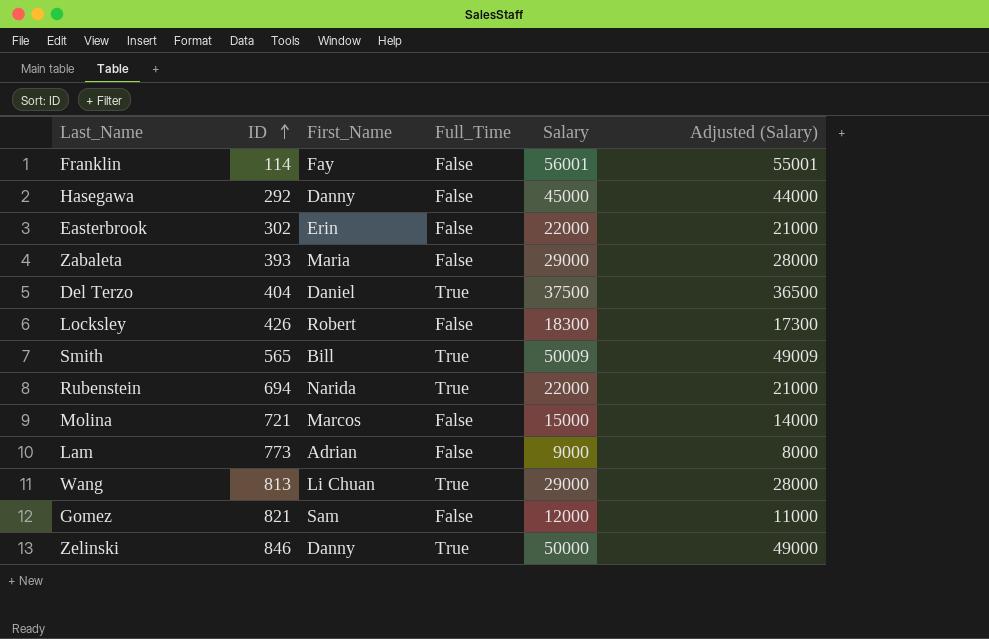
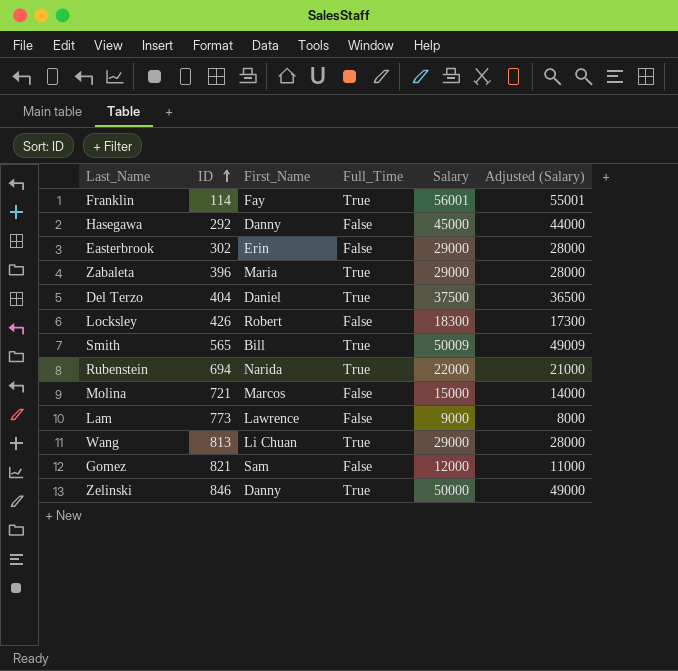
Franklin | Full_Time: False -> True
Easterbrook | Salary: 22000 -> 29000
Easterbrook | Adjusted (Salary): 21000 -> 28000
Zabaleta | ID: 393 -> 396
Zabaleta | Full_Time: False -> True
Lam | First_Name: Adrian -> Lawrence

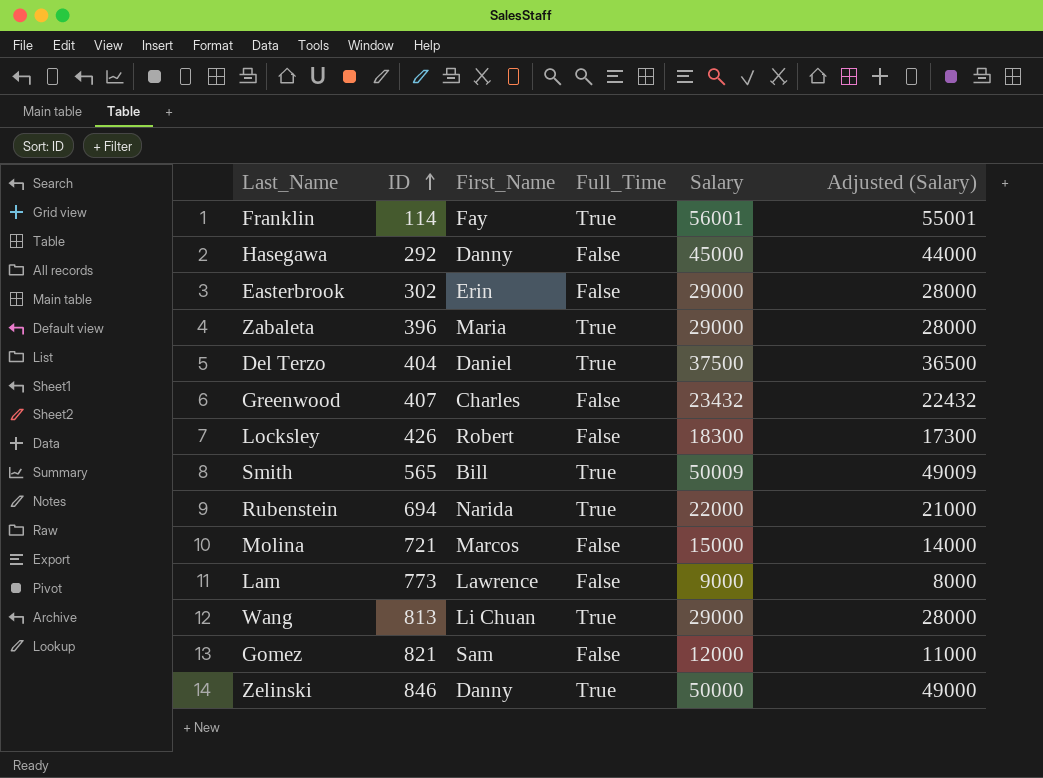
row Greenwood: none -> 407 | Charles | False | 23432 | 22432

